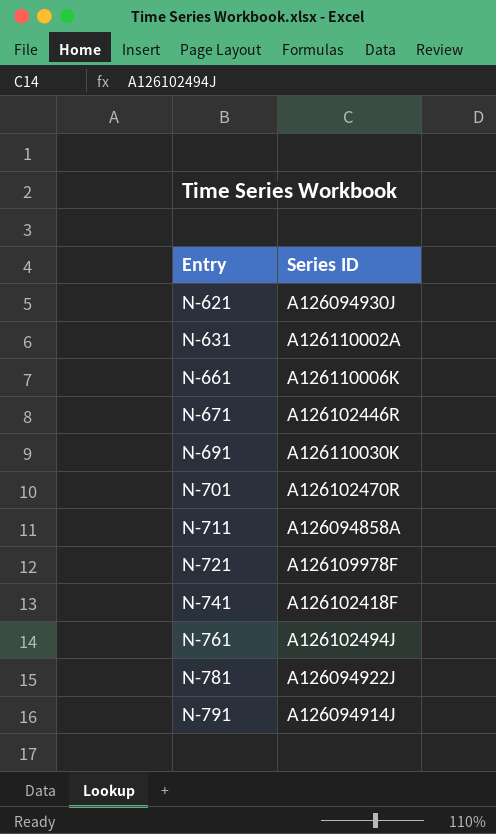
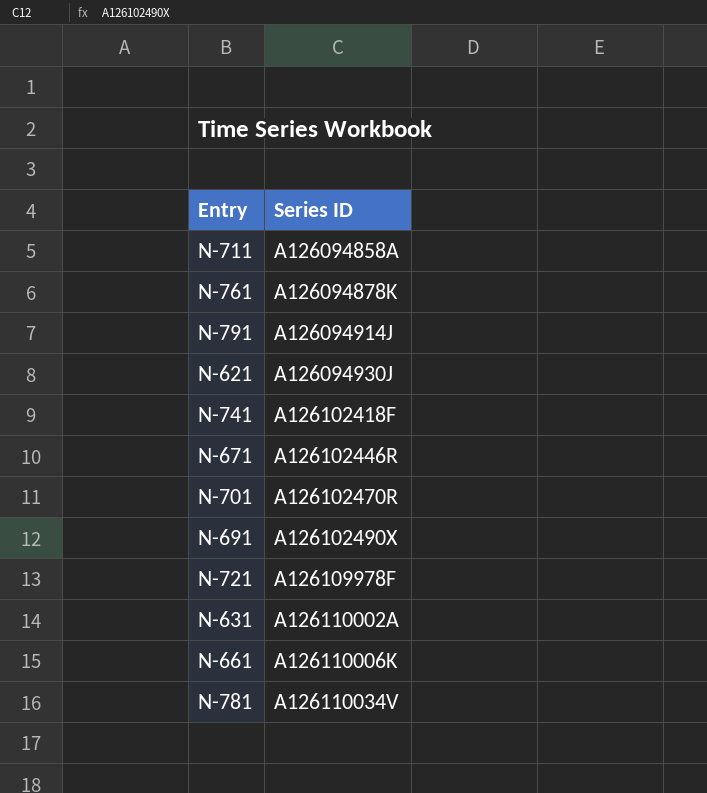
row order: Entry ascending -> Series ID ascending
N-761 | Series ID: A126102494J -> A126094878K
N-691 | Series ID: A126110030K -> A126102490X
N-781 | Series ID: A126094922J -> A126110034V

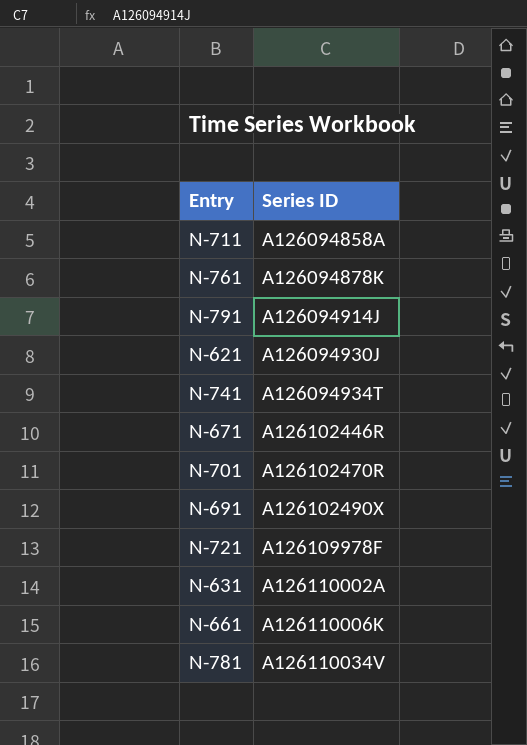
N-741 | Series ID: A126102418F -> A126094934T

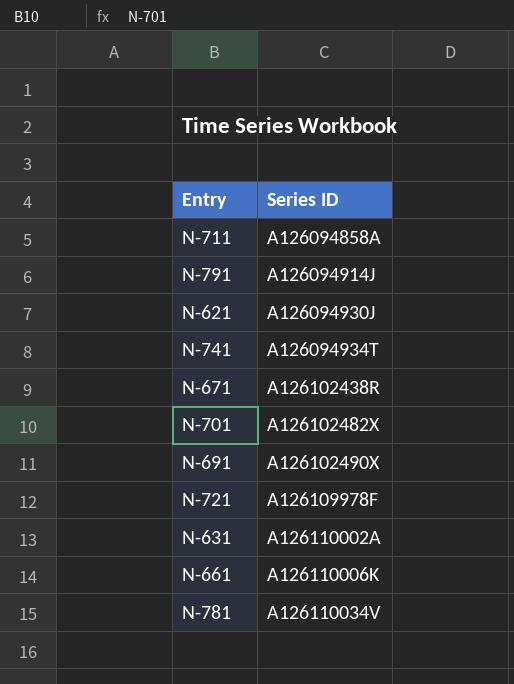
row N-761: A126094878K -> none
N-671 | Series ID: A126102446R -> A126102438R
N-701 | Series ID: A126102470R -> A126102482X

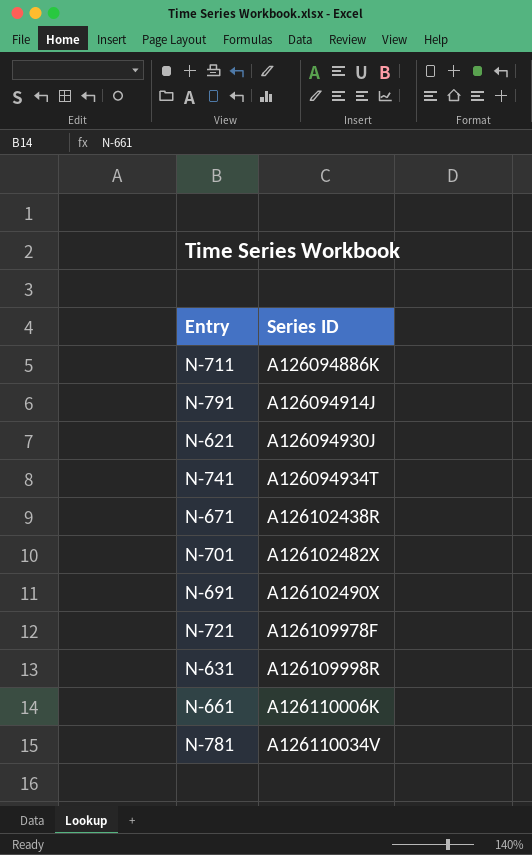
N-711 | Series ID: A126094858A -> A126094886K
N-631 | Series ID: A126110002A -> A126109998R

